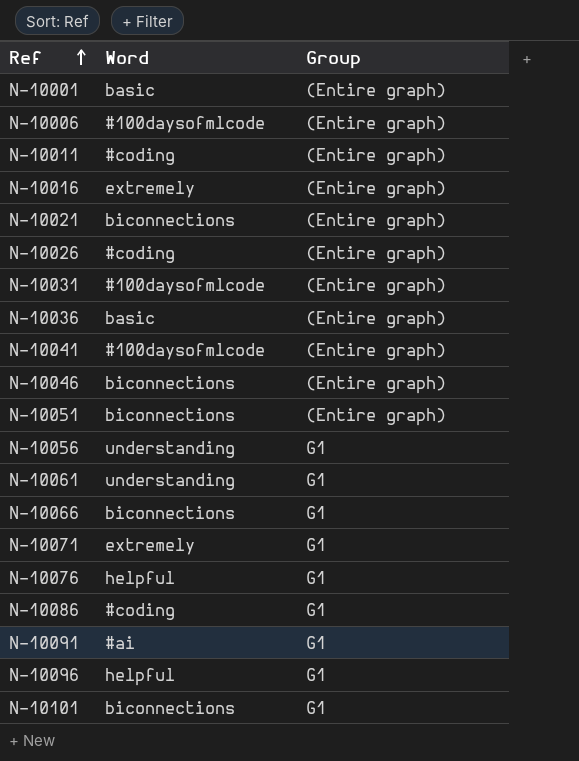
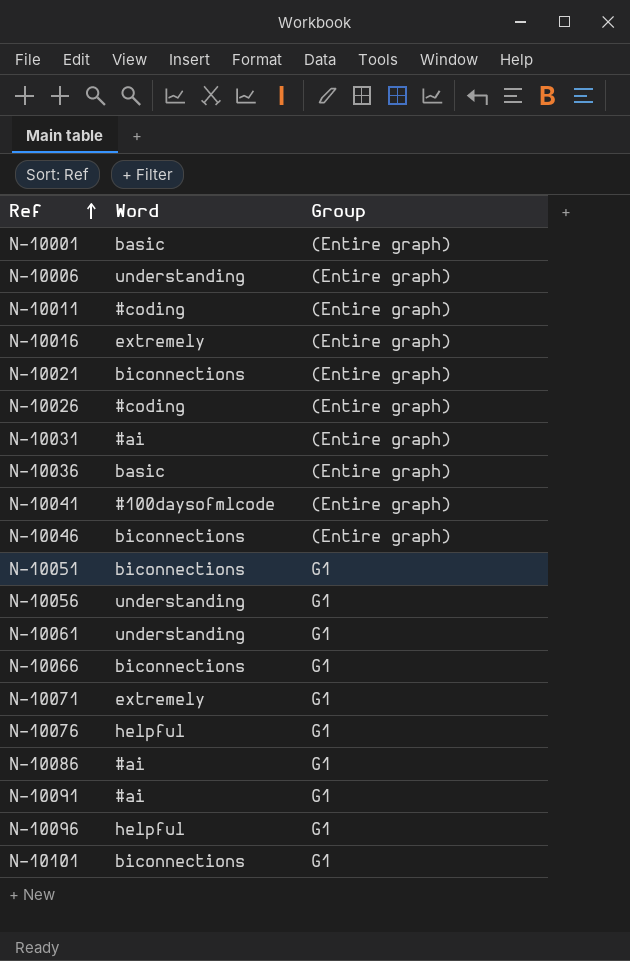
N-10006 | Word: #100daysofmlcode -> understanding
N-10031 | Word: #100daysofmlcode -> #ai
N-10051 | Group: (Entire graph) -> G1
N-10086 | Word: #coding -> #ai

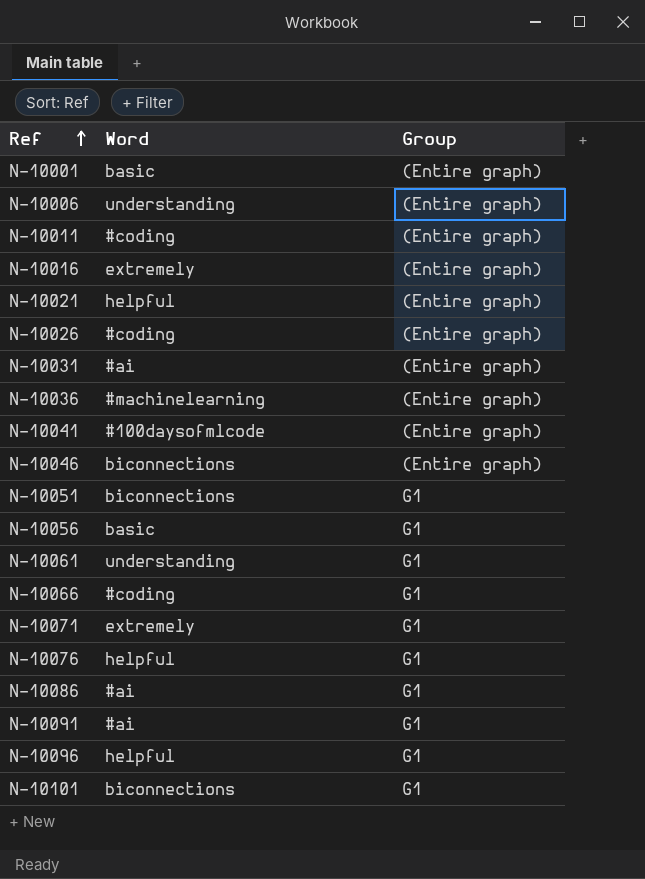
N-10021 | Word: biconnections -> helpful
N-10036 | Word: basic -> #machinelearning
N-10056 | Word: understanding -> basic
N-10066 | Word: biconnections -> #coding

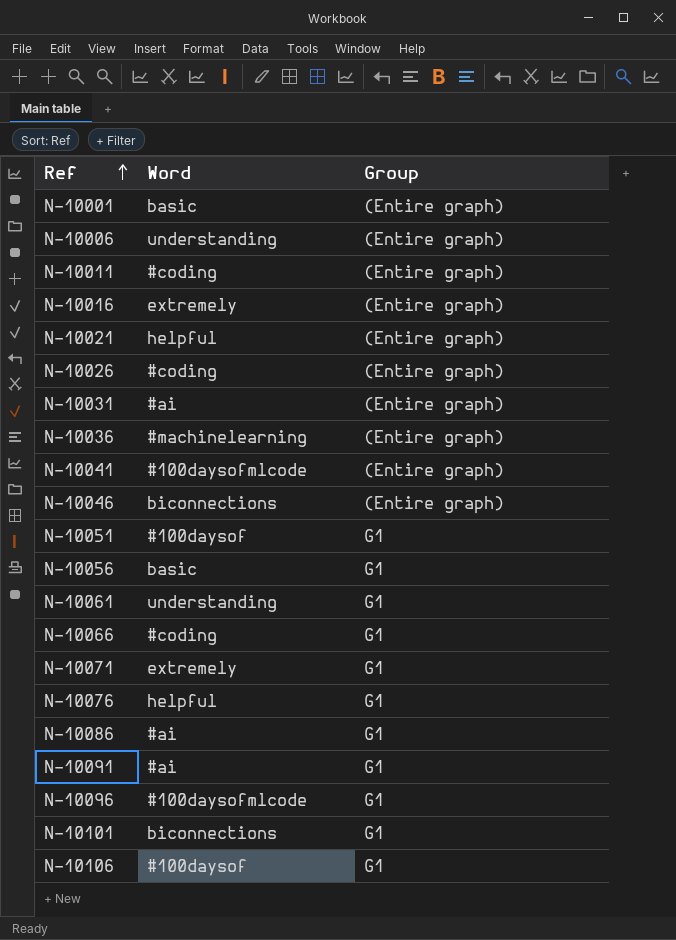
N-10051 | Word: biconnections -> #100daysof
N-10096 | Word: helpful -> #100daysofmlcode
row N-10106: none -> #100daysof | G1

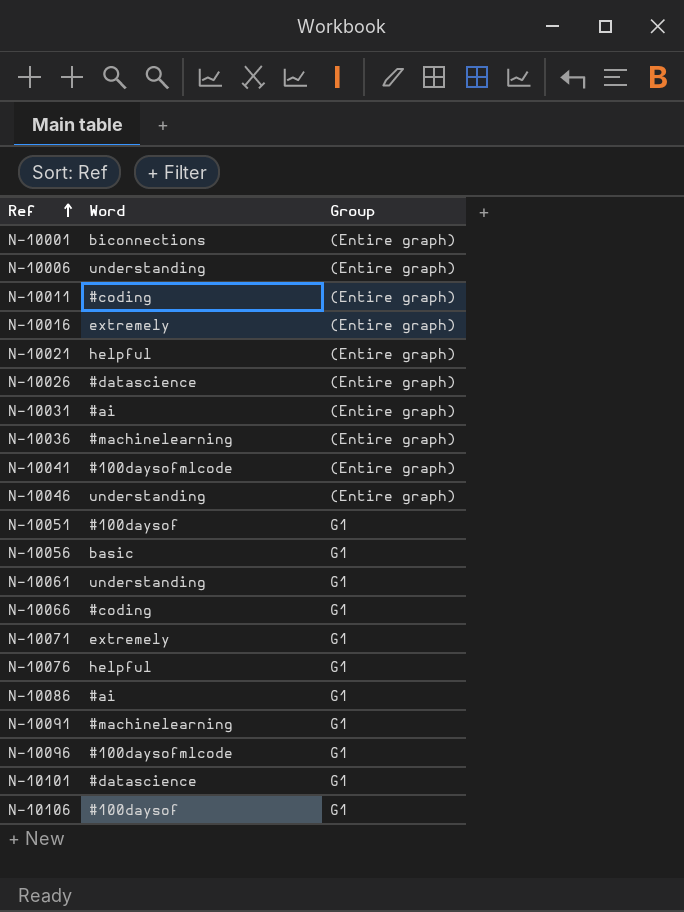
N-10001 | Word: basic -> biconnections
N-10026 | Word: #coding -> #datascience
N-10046 | Word: biconnections -> understanding
N-10091 | Word: #ai -> #machinelearning
N-10101 | Word: biconnections -> #datascience

